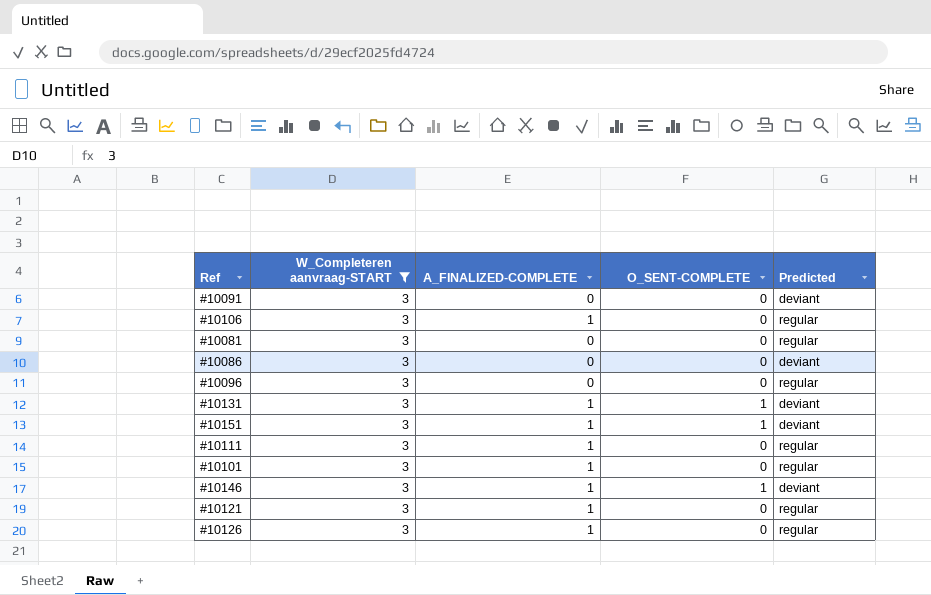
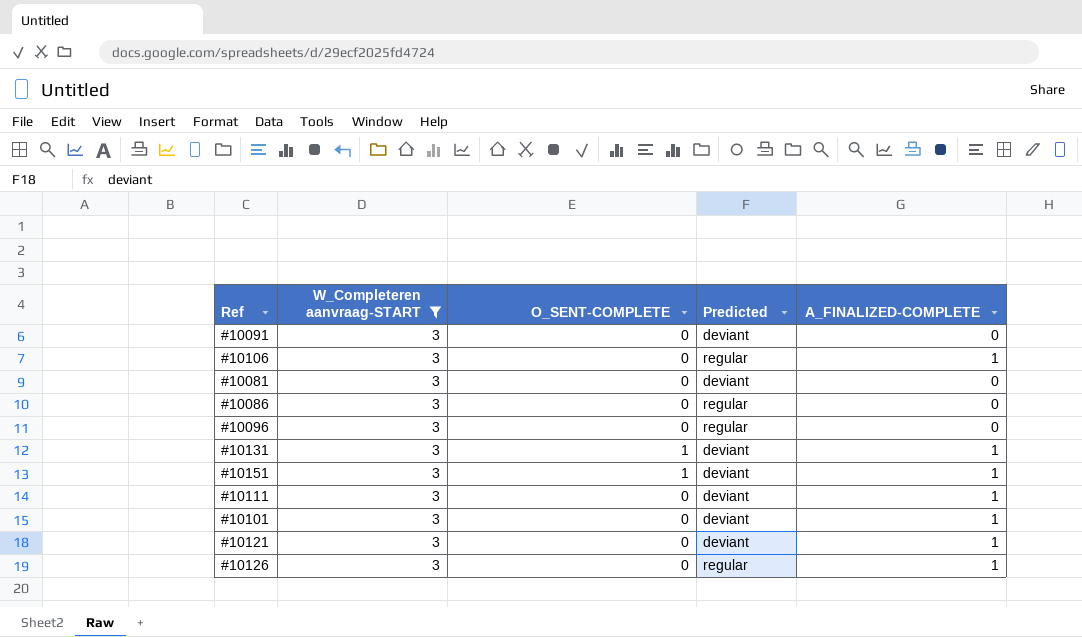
column A_FINALIZED-COMPLETE | position: 3 -> 5
row #10146: 3 | 1 | 1 | deviant -> none
#10081 | Predicted: regular -> deviant
#10086 | Predicted: deviant -> regular
#10111 | Predicted: regular -> deviant
#10101 | Predicted: regular -> deviant
#10121 | Predicted: regular -> deviant

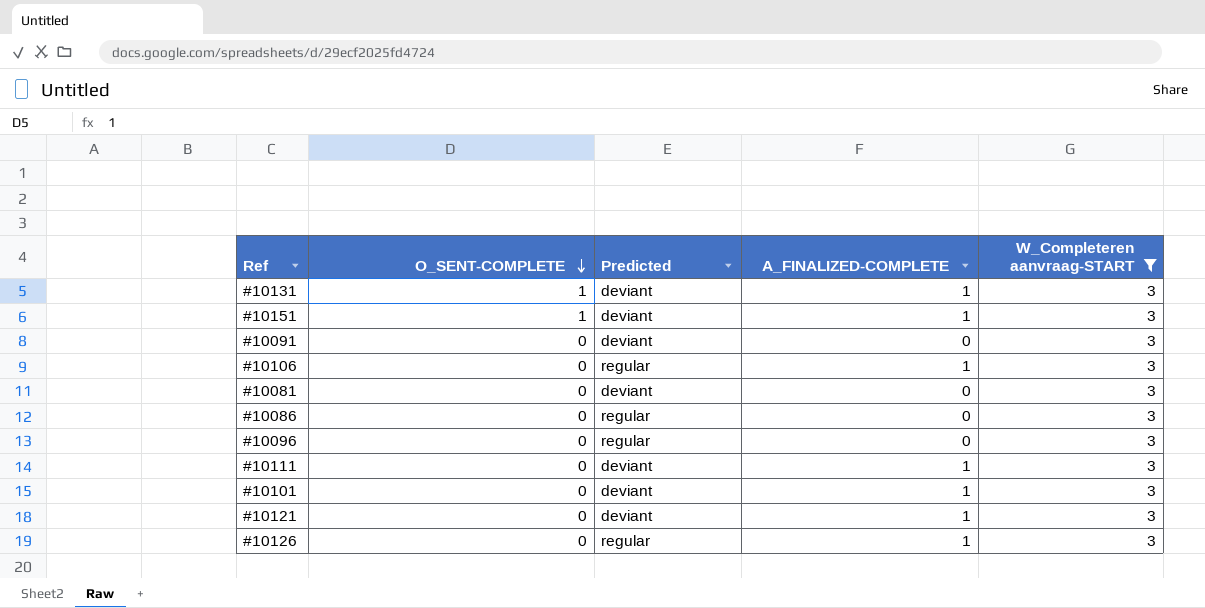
row order: none -> O_SENT-COMPLETE descending
column W_Completeren aanvraag-START | position: 2 -> 5

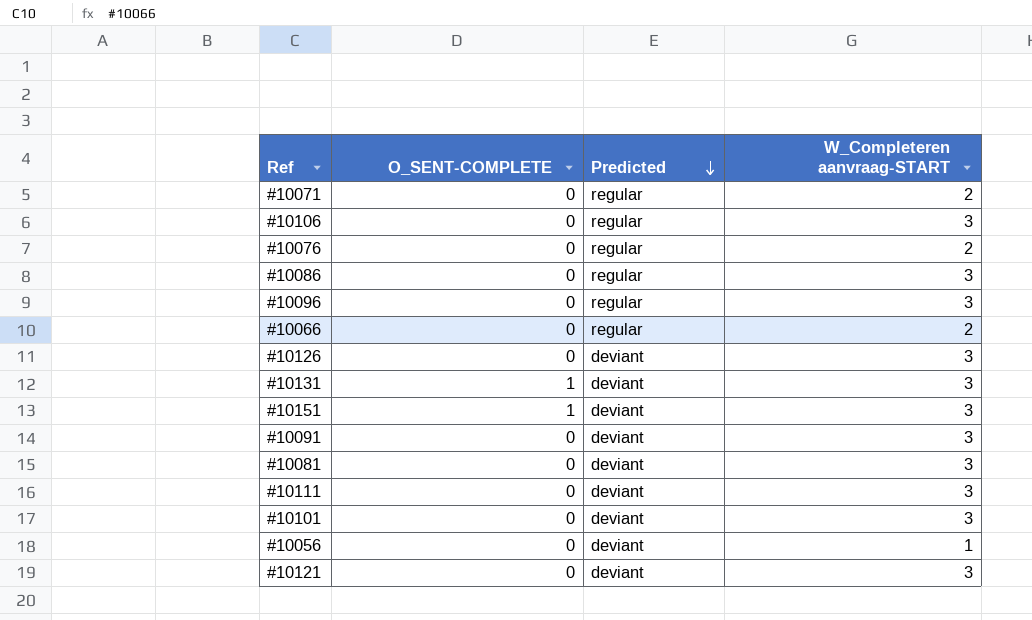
filter: W_Completeren aanvraag-START = 3 -> none
row order: O_SENT-COMPLETE descending -> Predicted descending
column A_FINALIZED-COMPLETE | position: 4 -> none
#10126 | Predicted: regular -> deviant

